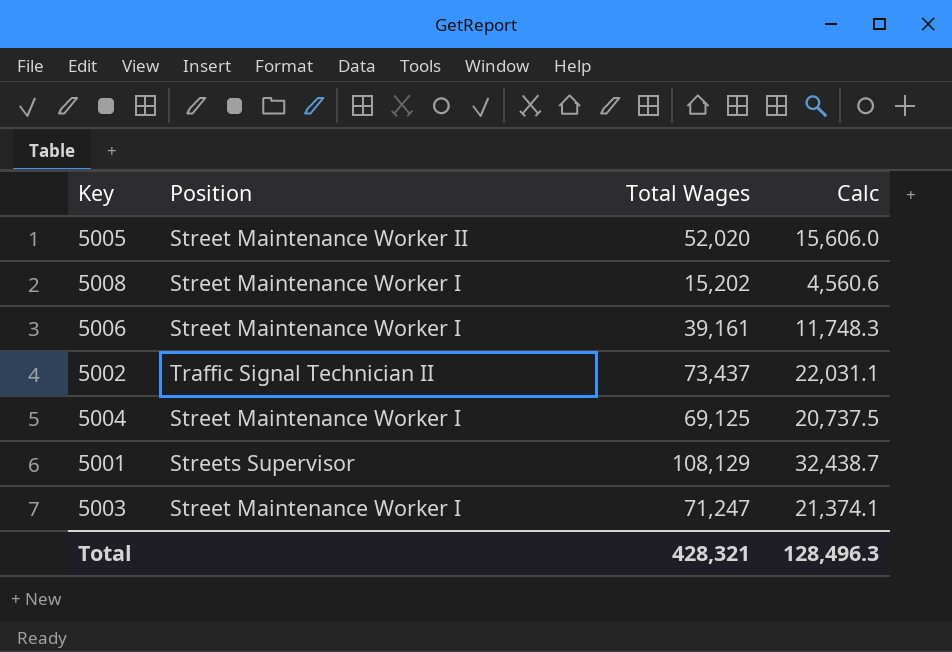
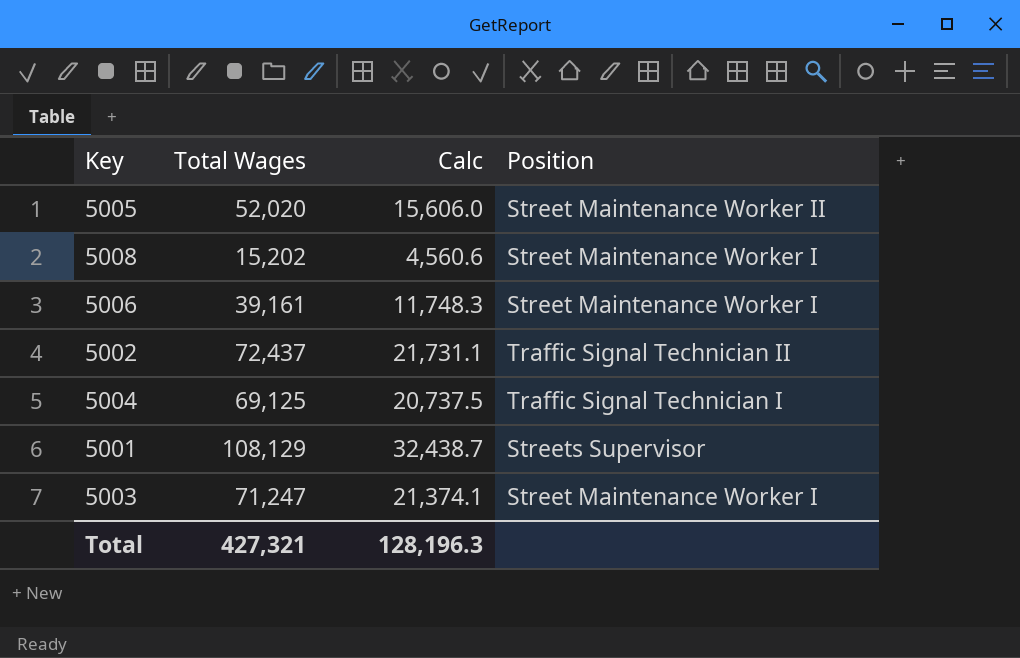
column Position | position: 2 -> 4
5002 | Total Wages: 73,437 -> 72,437
5002 | Calc: 22,031.1 -> 21,731.1
5004 | Position: Street Maintenance Worker I -> Traffic Signal Technician I
Total | Total Wages: 428,321 -> 427,321
Total | Calc: 128,496.3 -> 128,196.3

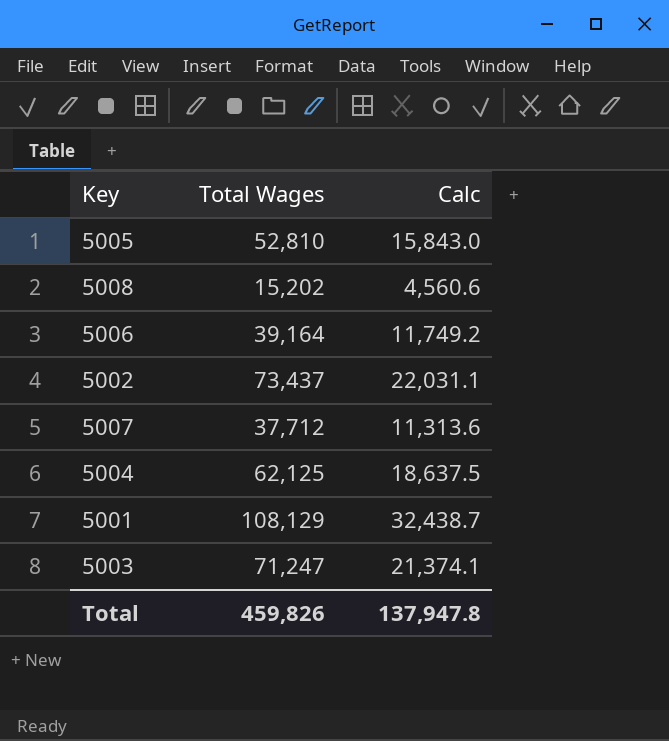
column Position | position: 4 -> none
5005 | Total Wages: 52,020 -> 52,810
5005 | Calc: 15,606.0 -> 15,843.0
5006 | Total Wages: 39,161 -> 39,164
5006 | Calc: 11,748.3 -> 11,749.2
5002 | Total Wages: 72,437 -> 73,437
5002 | Calc: 21,731.1 -> 22,031.1
row 5007: none -> 37,712 | 11,313.6
5004 | Total Wages: 69,125 -> 62,125
5004 | Calc: 20,737.5 -> 18,637.5
Total | Total Wages: 427,321 -> 459,826
Total | Calc: 128,196.3 -> 137,947.8

